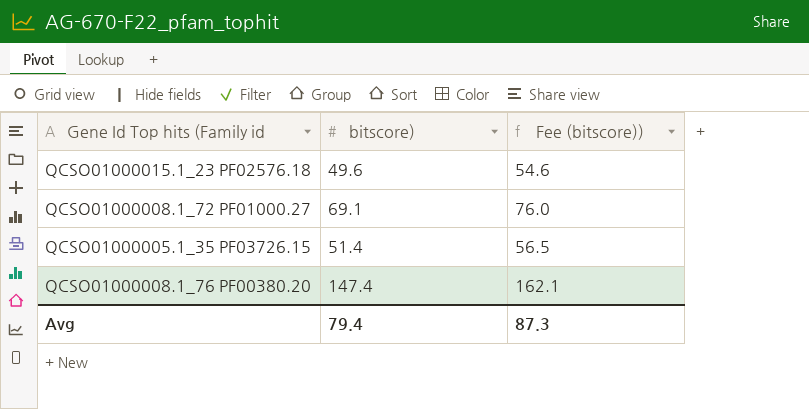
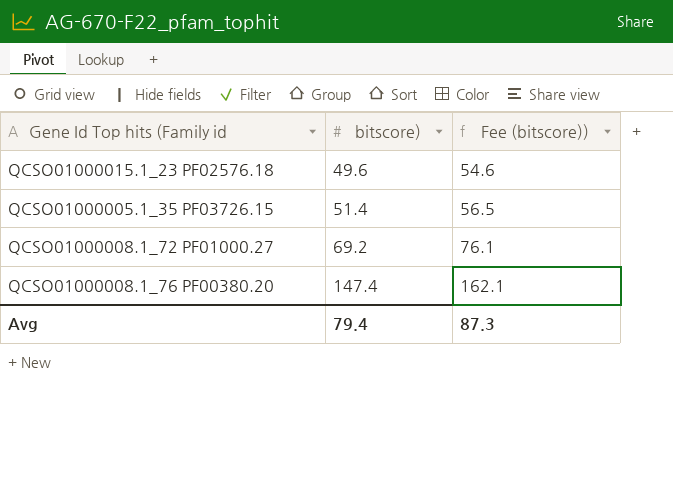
row order: none -> bitscore) ascending
QCSO01000008.1_72 PF01000.27 | bitscore): 69.1 -> 69.2
QCSO01000008.1_72 PF01000.27 | Fee (bitscore)): 76.0 -> 76.1

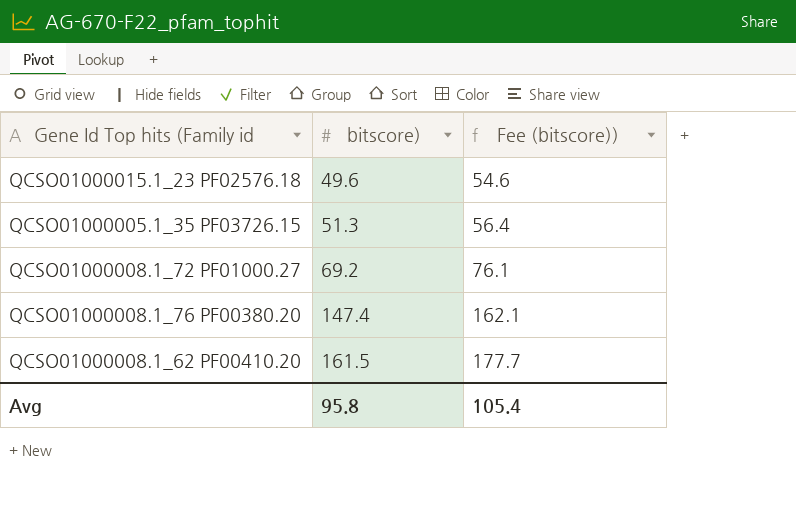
QCSO01000005.1_35 PF03726.15 | bitscore): 51.4 -> 51.3
QCSO01000005.1_35 PF03726.15 | Fee (bitscore)): 56.5 -> 56.4
row QCSO01000008.1_62 PF00410.20: none -> 161.5 | 177.7
Avg | bitscore): 79.4 -> 95.8
Avg | Fee (bitscore)): 87.3 -> 105.4

